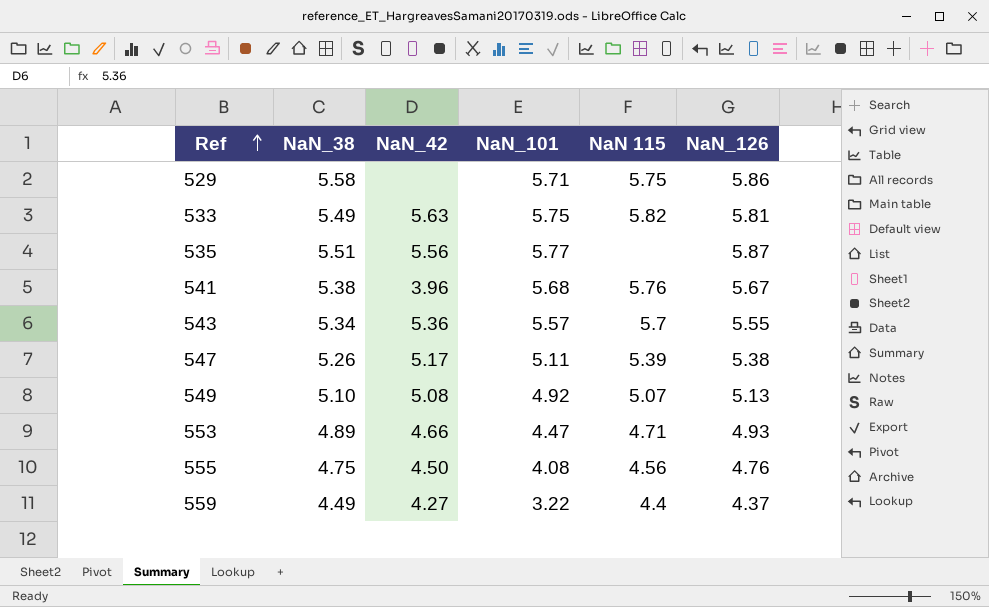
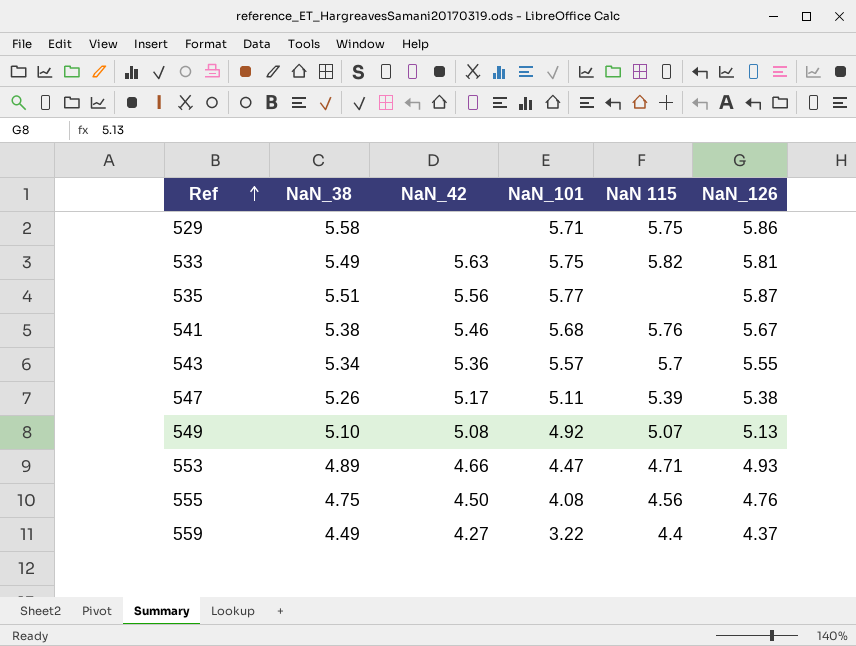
541 | NaN_42: 3.96 -> 5.46

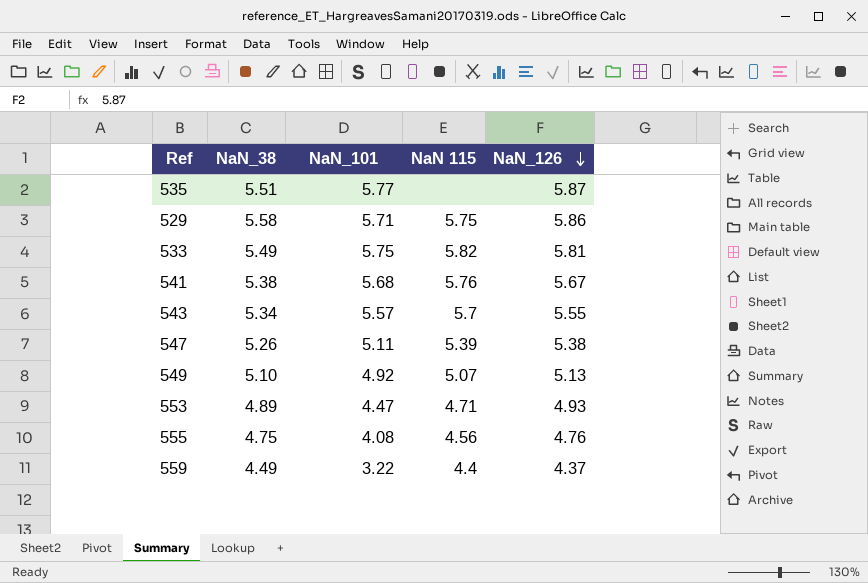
row order: Ref ascending -> NaN_126 descending
column NaN_42 | position: 3 -> none

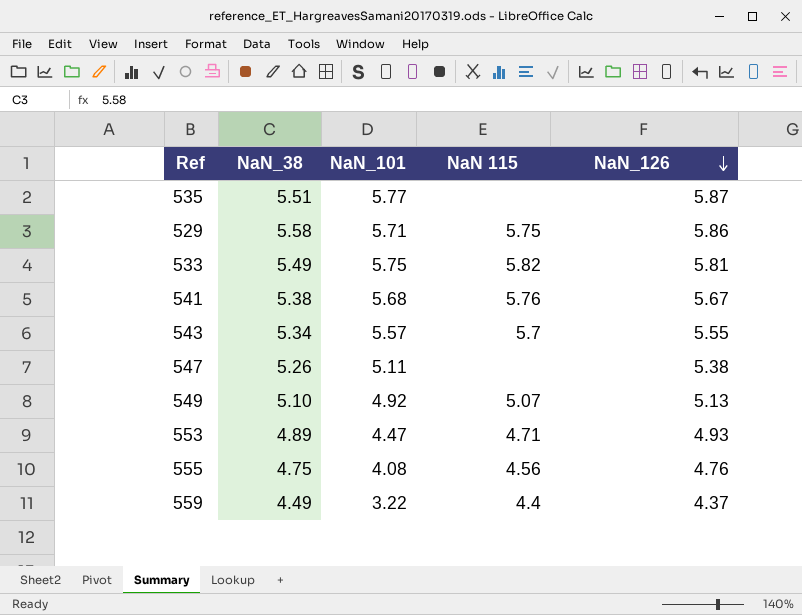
547 | NaN 115: 5.39 -> none

